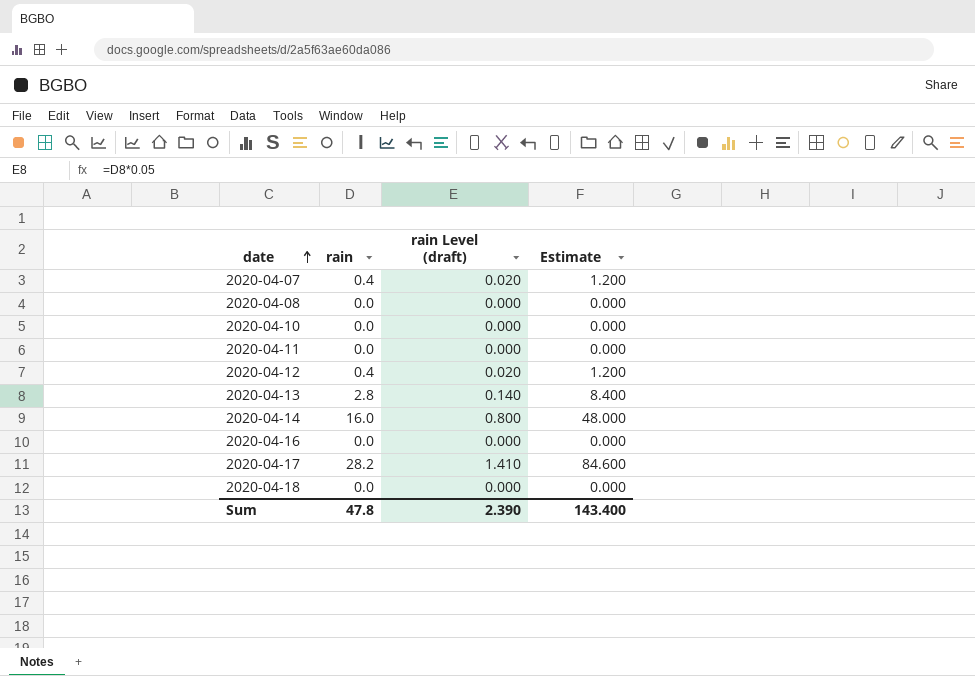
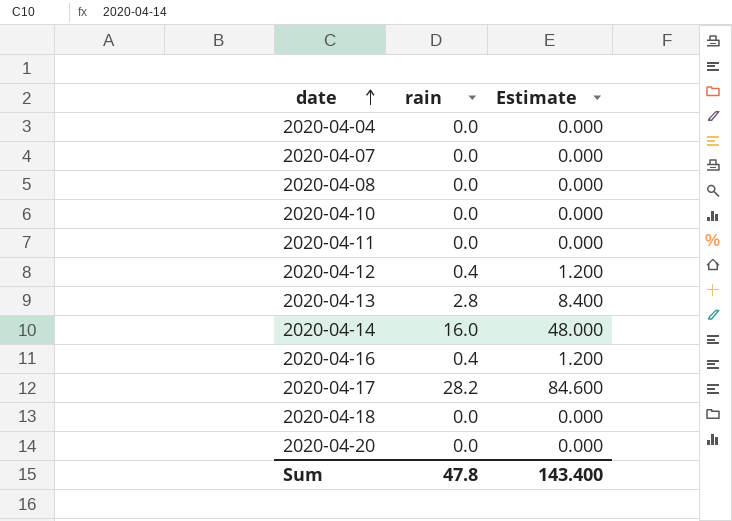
column rain Level (draft) | formula: [rain] * 0.05 -> none
row 2020-04-04: none -> 0.0 | 0.000
2020-04-07 | rain: 0.4 -> 0.0
2020-04-07 | Estimate: 1.200 -> 0.000
2020-04-16 | rain: 0.0 -> 0.4
2020-04-16 | Estimate: 0.000 -> 1.200
row 2020-04-20: none -> 0.0 | 0.000

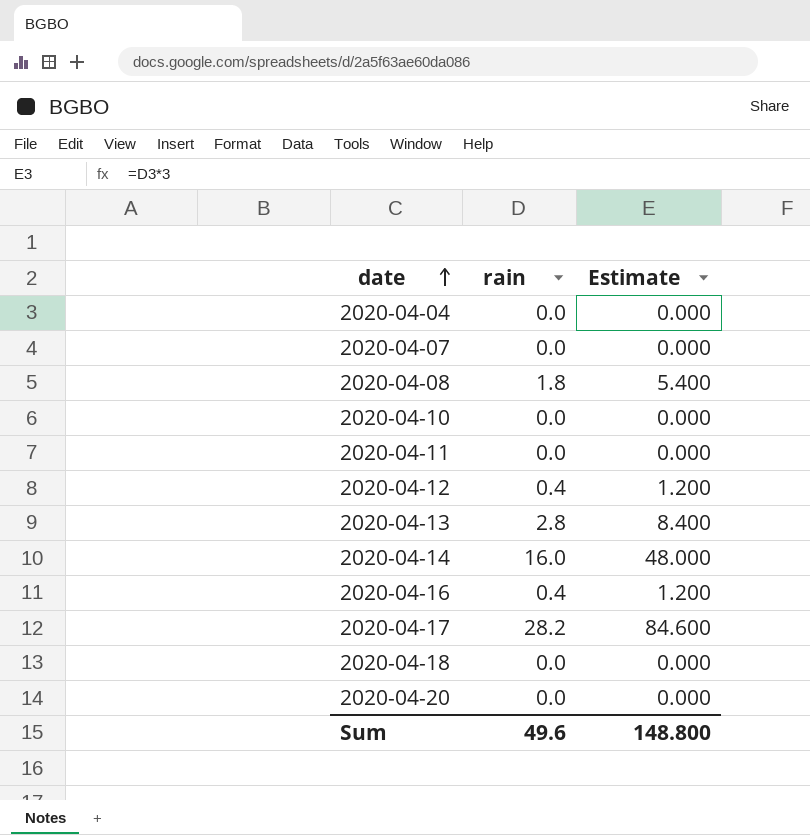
2020-04-08 | rain: 0.0 -> 1.8
2020-04-08 | Estimate: 0.000 -> 5.400
Sum | rain: 47.8 -> 49.6
Sum | Estimate: 143.400 -> 148.800

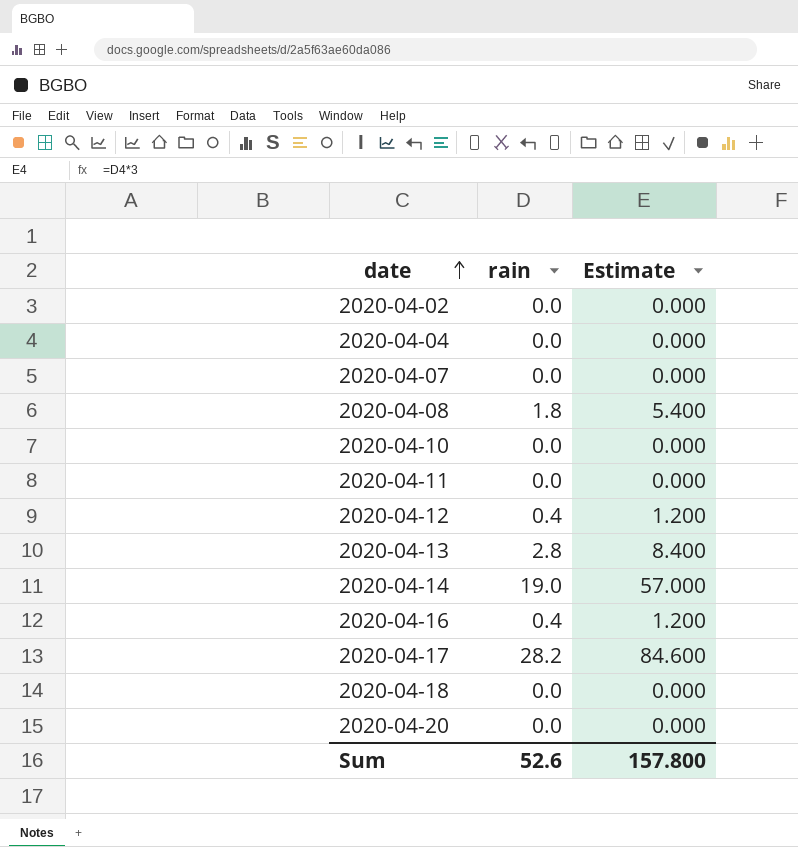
row 2020-04-02: none -> 0.0 | 0.000
2020-04-14 | rain: 16.0 -> 19.0
2020-04-14 | Estimate: 48.000 -> 57.000
Sum | rain: 49.6 -> 52.6
Sum | Estimate: 148.800 -> 157.800

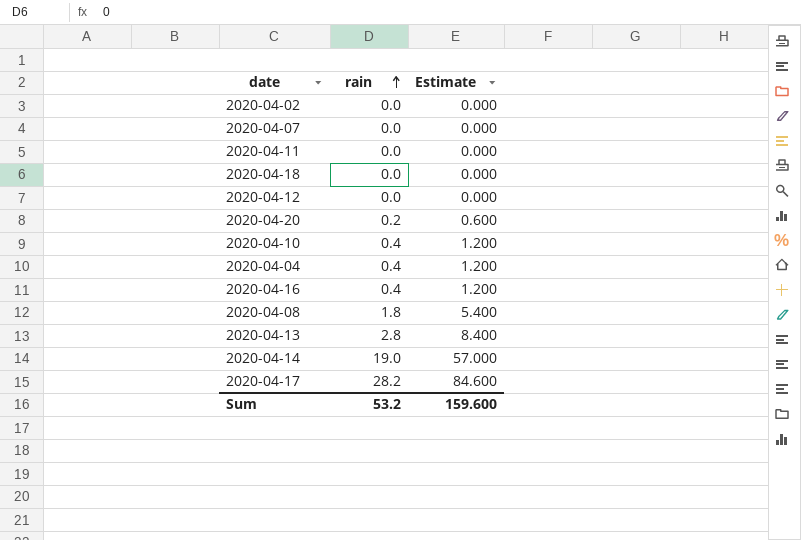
row order: date ascending -> rain ascending
2020-04-12 | rain: 0.4 -> 0.0
2020-04-12 | Estimate: 1.200 -> 0.000
2020-04-20 | rain: 0.0 -> 0.2
2020-04-20 | Estimate: 0.000 -> 0.600
2020-04-10 | rain: 0.0 -> 0.4
2020-04-10 | Estimate: 0.000 -> 1.200
2020-04-04 | rain: 0.0 -> 0.4
2020-04-04 | Estimate: 0.000 -> 1.200
Sum | rain: 52.6 -> 53.2
Sum | Estimate: 157.800 -> 159.600

